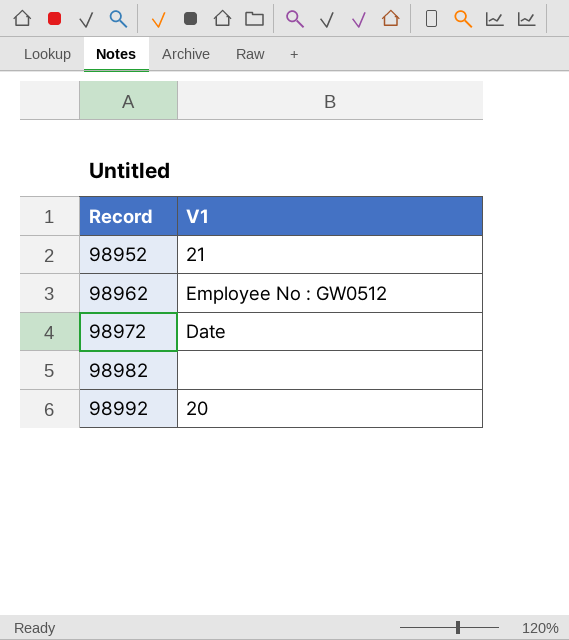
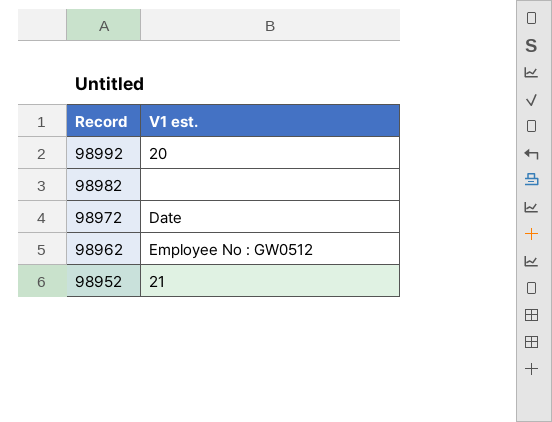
row order: Record ascending -> Record descending
column name: V1 -> V1 est.

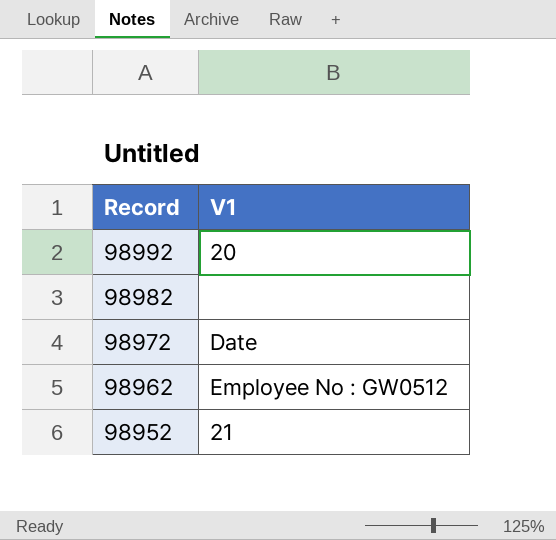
column name: V1 est. -> V1

